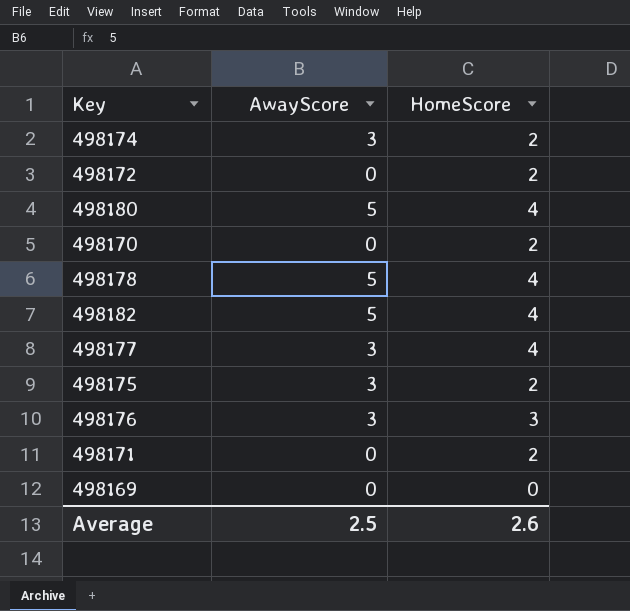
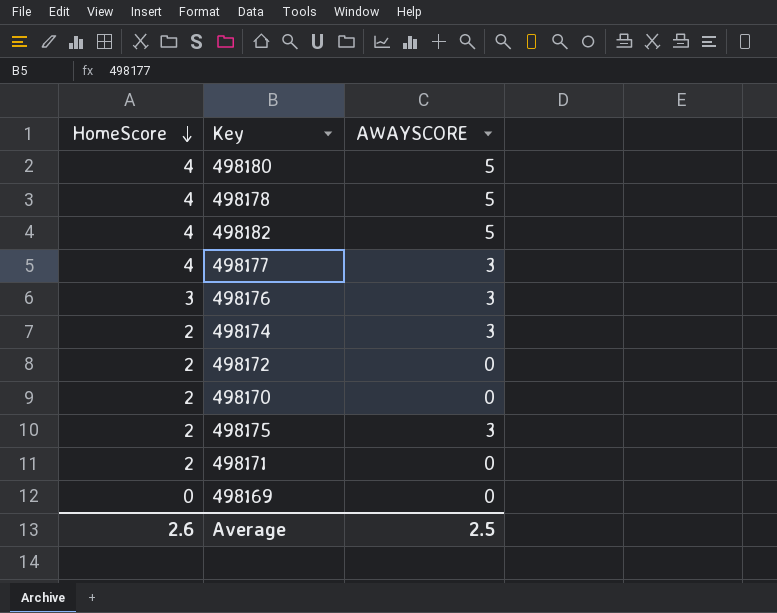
row order: none -> HomeScore descending
column HomeScore | position: 3 -> 1
column name: AwayScore -> AWAYSCORE

